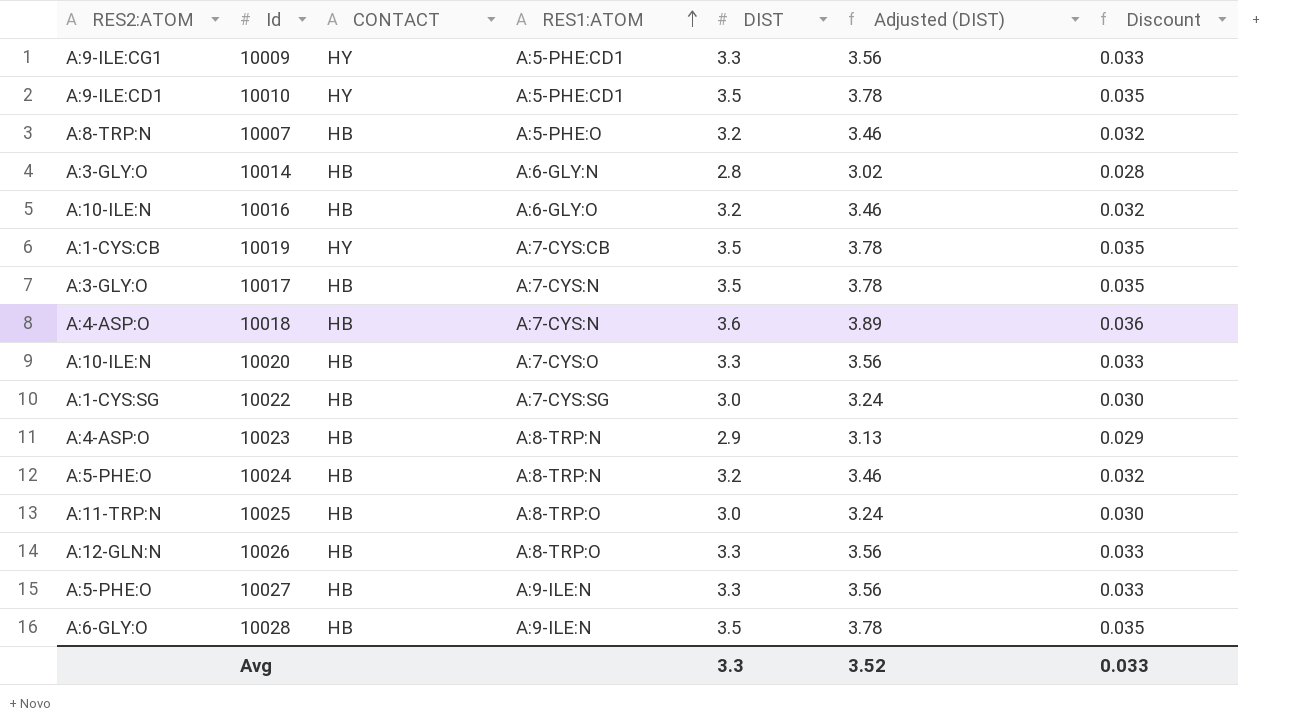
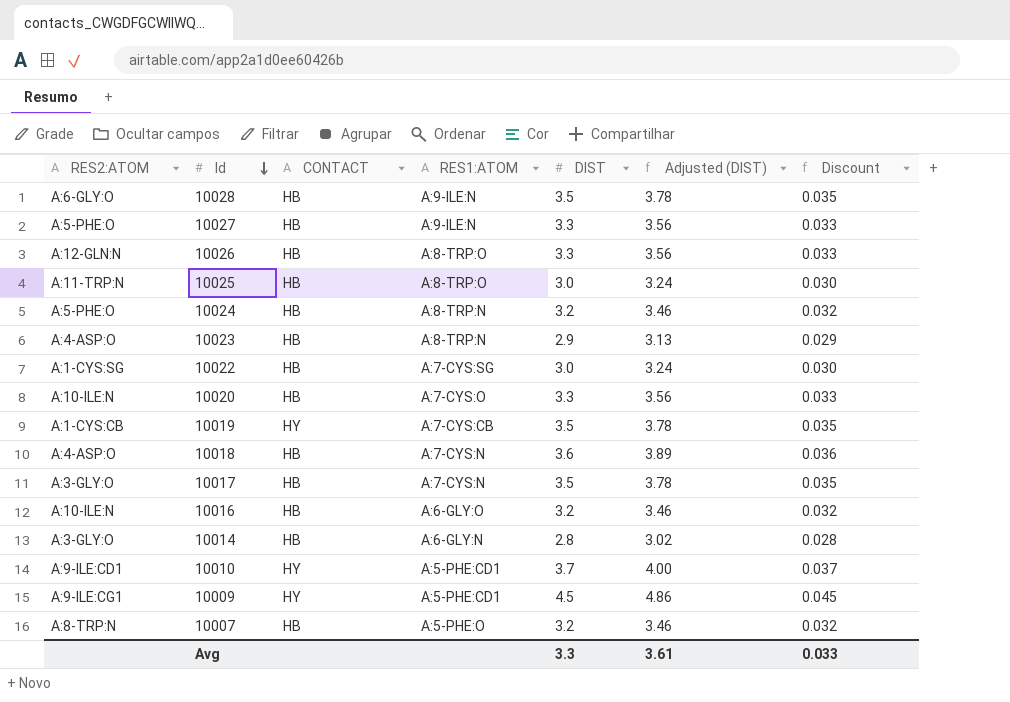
row order: RES1:ATOM ascending -> Id descending
10010 | DIST: 3.5 -> 3.7
10010 | Adjusted (DIST): 3.78 -> 4.00
10010 | Discount: 0.035 -> 0.037
10009 | DIST: 3.3 -> 4.5
10009 | Adjusted (DIST): 3.56 -> 4.86
10009 | Discount: 0.033 -> 0.045
Avg | Adjusted (DIST): 3.52 -> 3.61

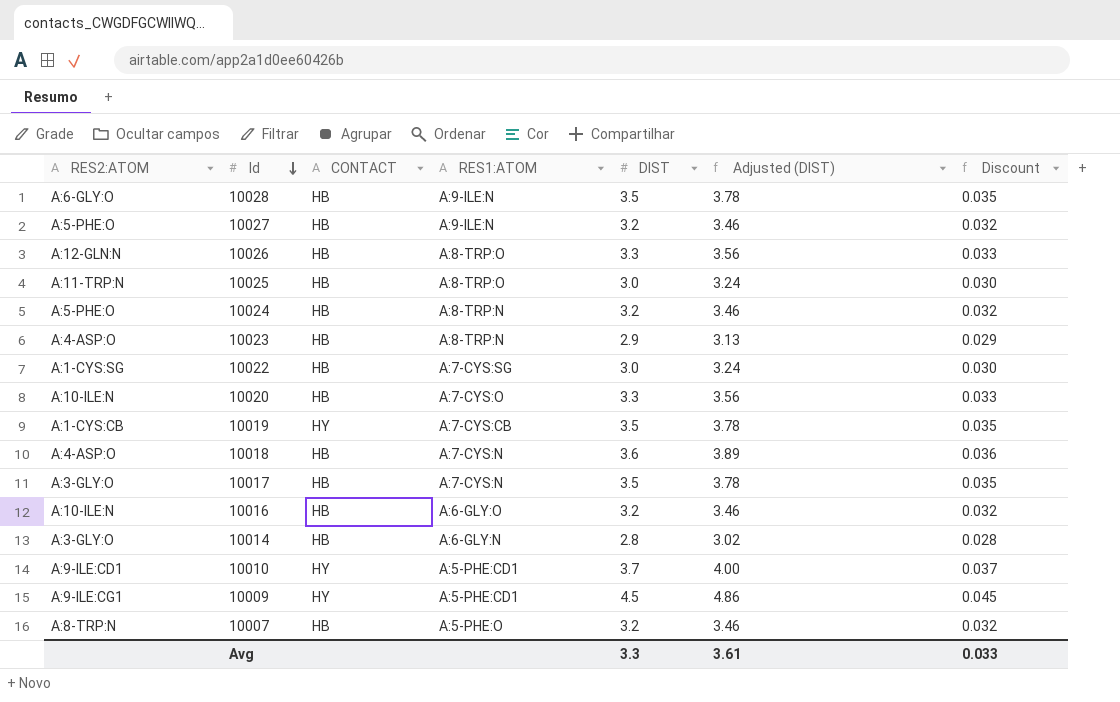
10027 | DIST: 3.3 -> 3.2
10027 | Adjusted (DIST): 3.56 -> 3.46
10027 | Discount: 0.033 -> 0.032

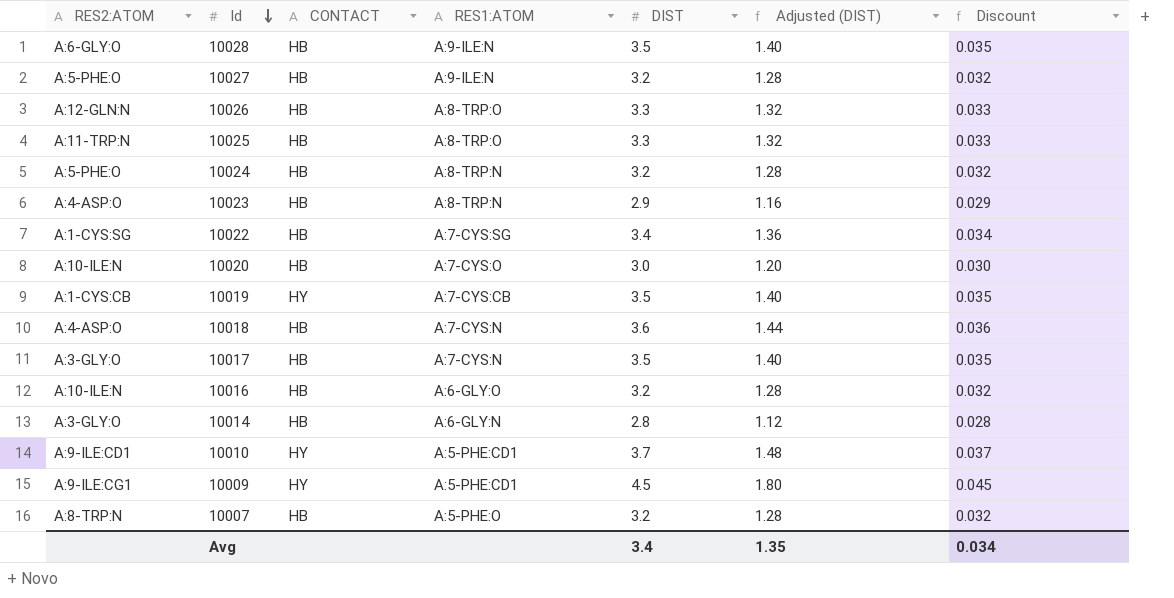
column Adjusted (DIST) | formula: [DIST] * 1.08 -> [DIST] * 0.4
10025 | DIST: 3.0 -> 3.3
10025 | Discount: 0.030 -> 0.033
10022 | DIST: 3.0 -> 3.4
10022 | Discount: 0.030 -> 0.034
10020 | DIST: 3.3 -> 3.0
10020 | Discount: 0.033 -> 0.030
Avg | DIST: 3.3 -> 3.4
Avg | Adjusted (DIST): 3.61 -> 1.35
Avg | Discount: 0.033 -> 0.034

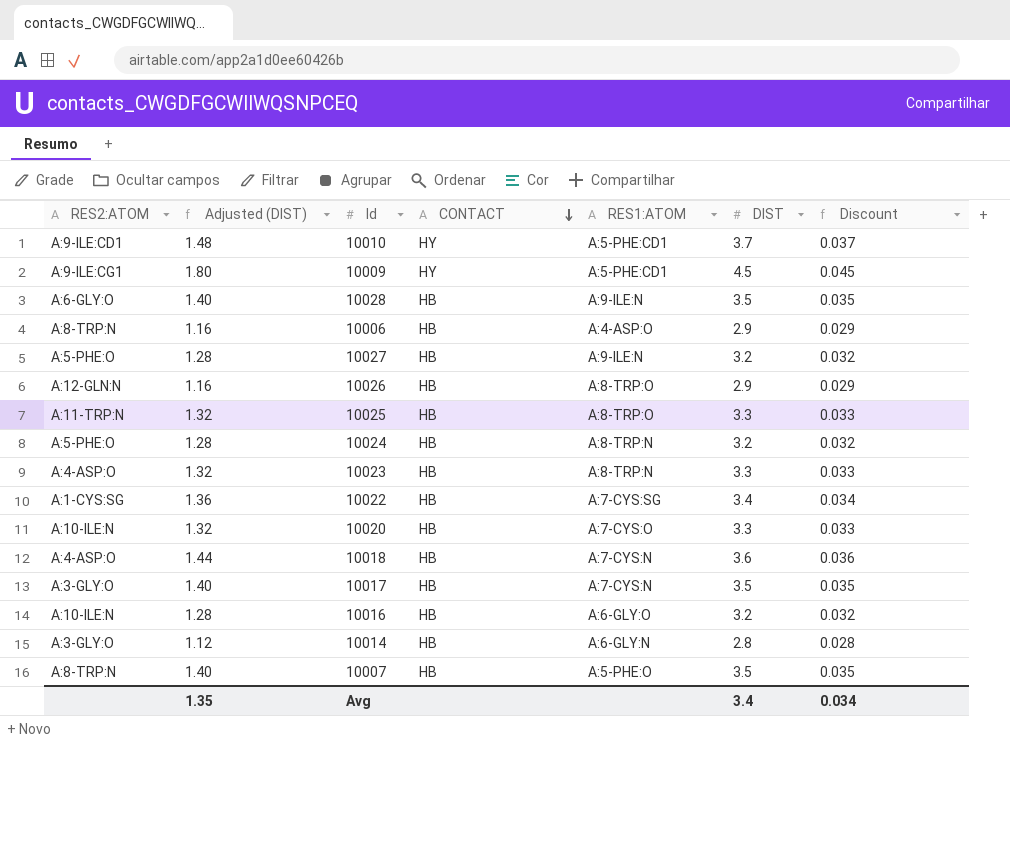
row order: Id descending -> CONTACT descending
column Adjusted (DIST) | position: 6 -> 2
row 10019: A:1-CYS:CB | HY | A:7-CYS:CB | 3.5 | 1.40 | 0.035 -> none
row 10006: none -> A:8-TRP:N | 1.16 | HB | A:4-ASP:O | 2.9 | 0.029
10026 | Adjusted (DIST): 1.32 -> 1.16
10026 | DIST: 3.3 -> 2.9
10026 | Discount: 0.033 -> 0.029
10023 | Adjusted (DIST): 1.16 -> 1.32
10023 | DIST: 2.9 -> 3.3
10023 | Discount: 0.029 -> 0.033
10020 | Adjusted (DIST): 1.20 -> 1.32
10020 | DIST: 3.0 -> 3.3
10020 | Discount: 0.030 -> 0.033
10007 | Adjusted (DIST): 1.28 -> 1.40
10007 | DIST: 3.2 -> 3.5
10007 | Discount: 0.032 -> 0.035

